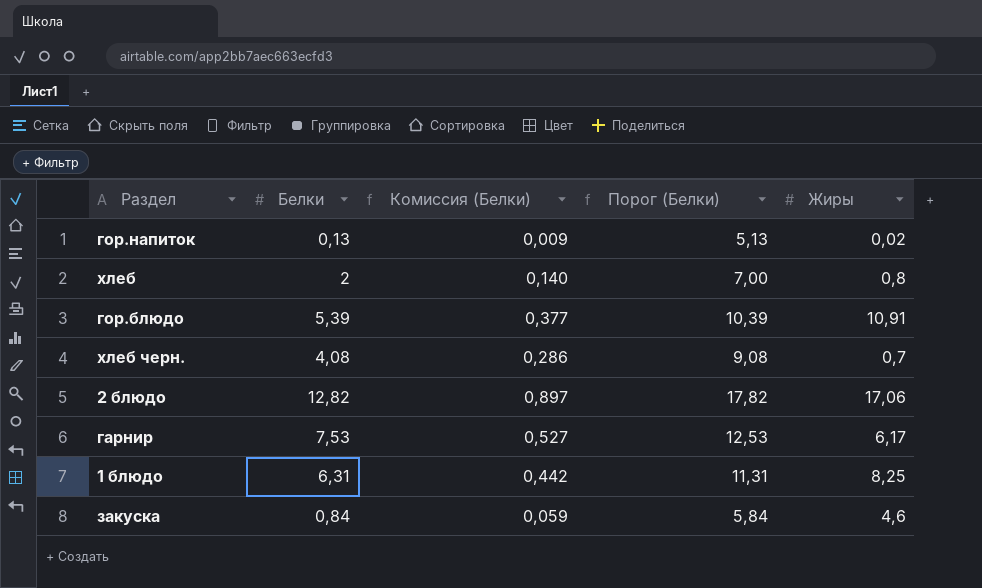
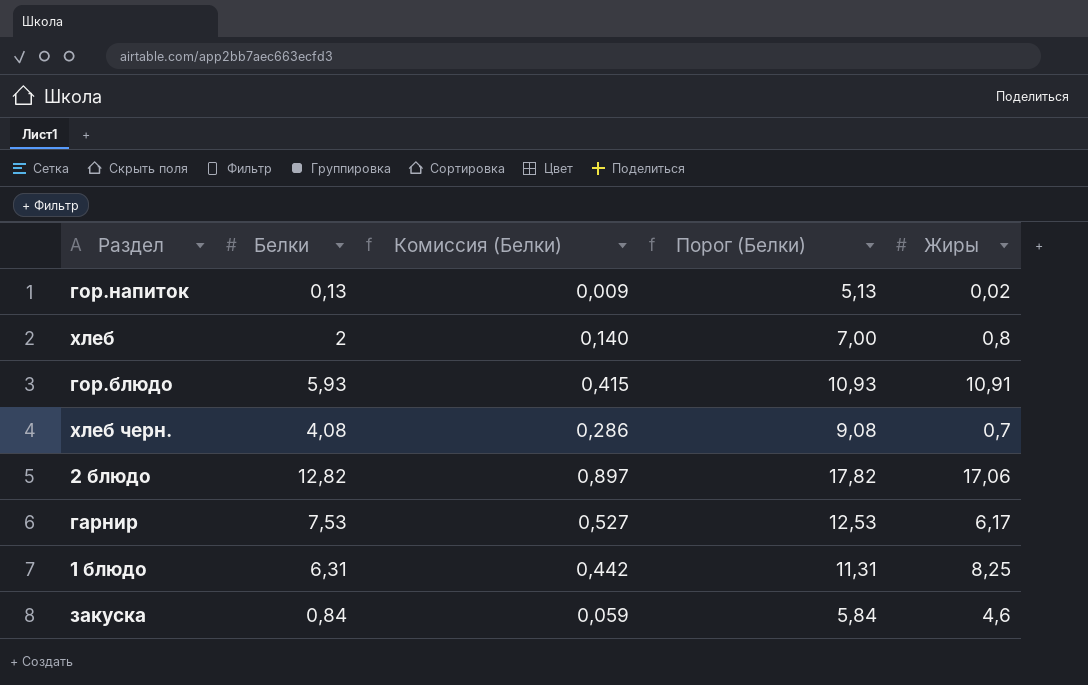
гор.блюдо | Белки: 5,39 -> 5,93
гор.блюдо | Комиссия (Белки): 0,377 -> 0,415
гор.блюдо | Порог (Белки): 10,39 -> 10,93

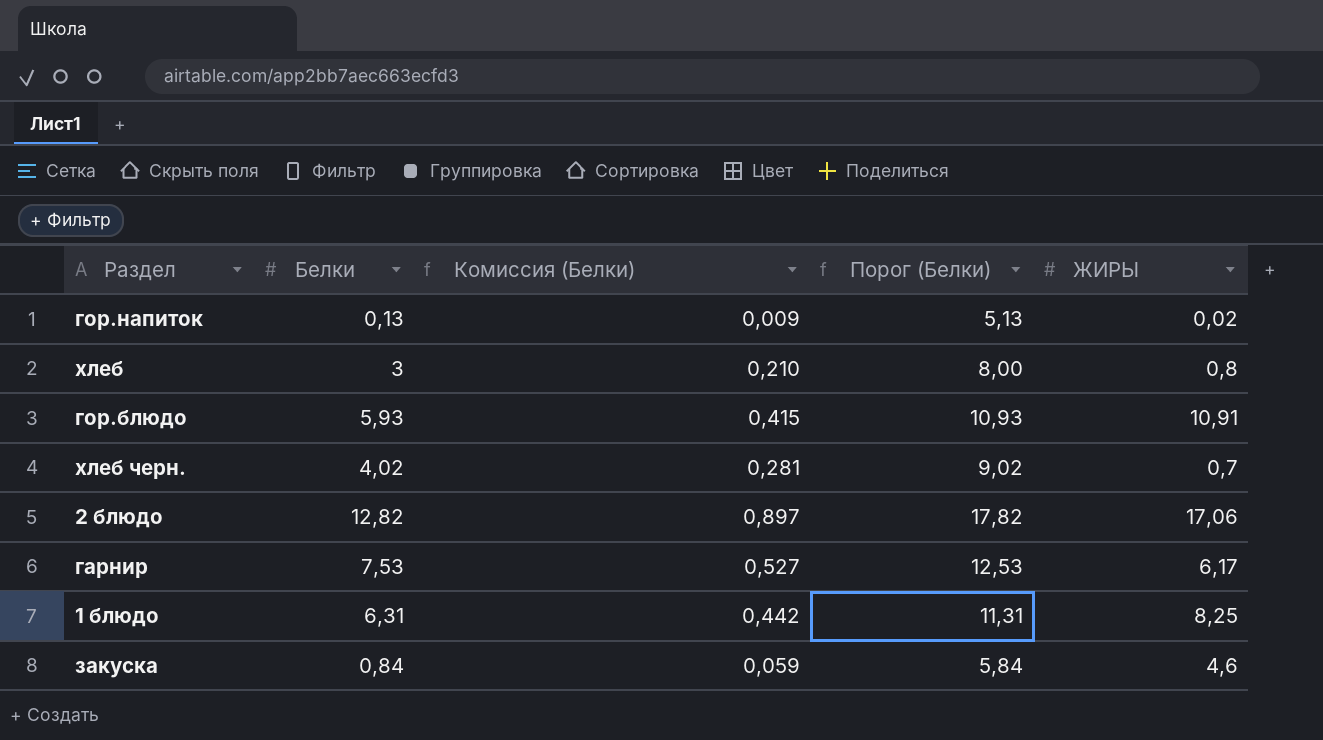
column name: Жиры -> ЖИРЫ
хлеб | Белки: 2 -> 3
хлеб | Комиссия (Белки): 0,140 -> 0,210
хлеб | Порог (Белки): 7,00 -> 8,00
хлеб черн. | Белки: 4,08 -> 4,02
хлеб черн. | Комиссия (Белки): 0,286 -> 0,281
хлеб черн. | Порог (Белки): 9,08 -> 9,02

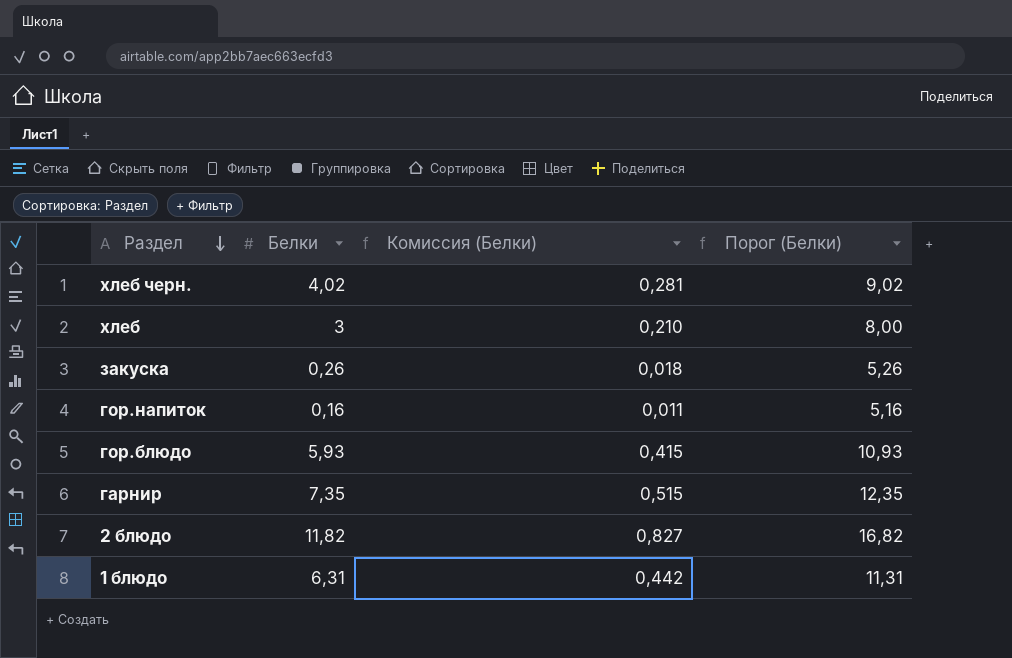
row order: none -> Раздел descending
column ЖИРЫ | position: 5 -> none
закуска | Белки: 0,84 -> 0,26
закуска | Комиссия (Белки): 0,059 -> 0,018
закуска | Порог (Белки): 5,84 -> 5,26
гор.напиток | Белки: 0,13 -> 0,16
гор.напиток | Комиссия (Белки): 0,009 -> 0,011
гор.напиток | Порог (Белки): 5,13 -> 5,16
гарнир | Белки: 7,53 -> 7,35
гарнир | Комиссия (Белки): 0,527 -> 0,515
гарнир | Порог (Белки): 12,53 -> 12,35
2 блюдо | Белки: 12,82 -> 11,82
2 блюдо | Комиссия (Белки): 0,897 -> 0,827
2 блюдо | Порог (Белки): 17,82 -> 16,82

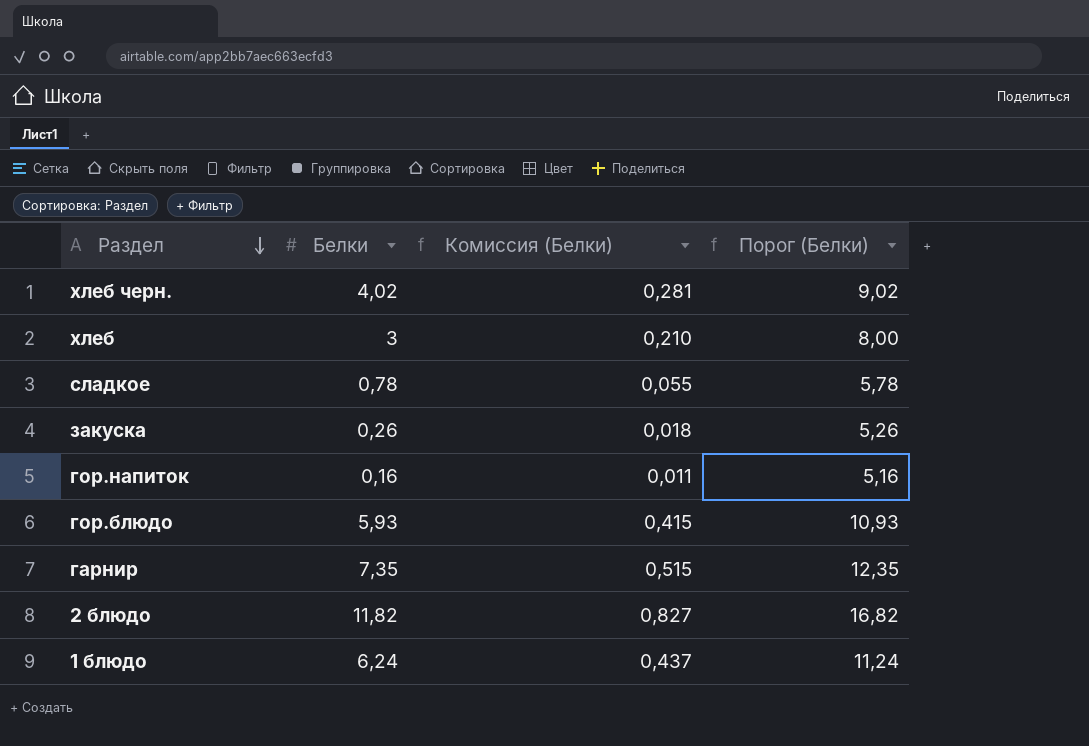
row сладкое: none -> 0,78 | 0,055 | 5,78
1 блюдо | Белки: 6,31 -> 6,24
1 блюдо | Комиссия (Белки): 0,442 -> 0,437
1 блюдо | Порог (Белки): 11,31 -> 11,24

